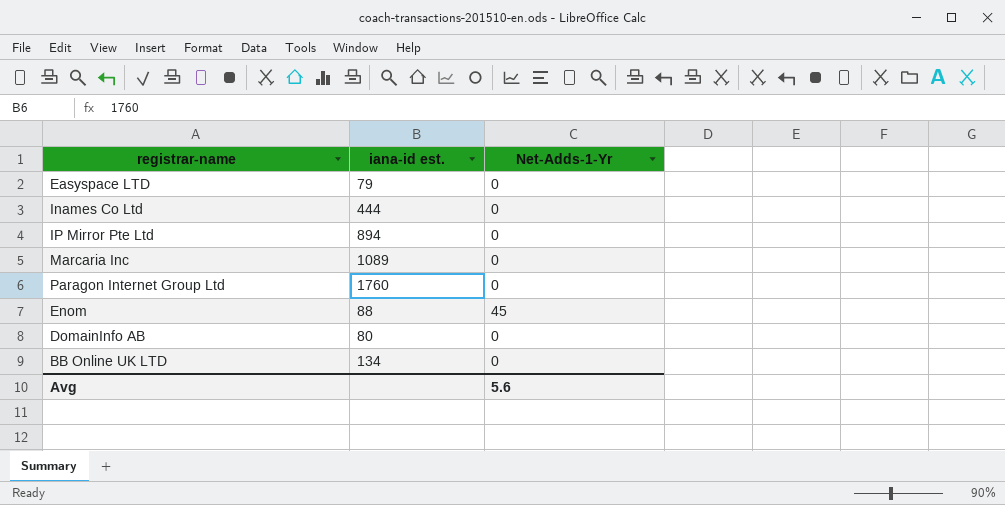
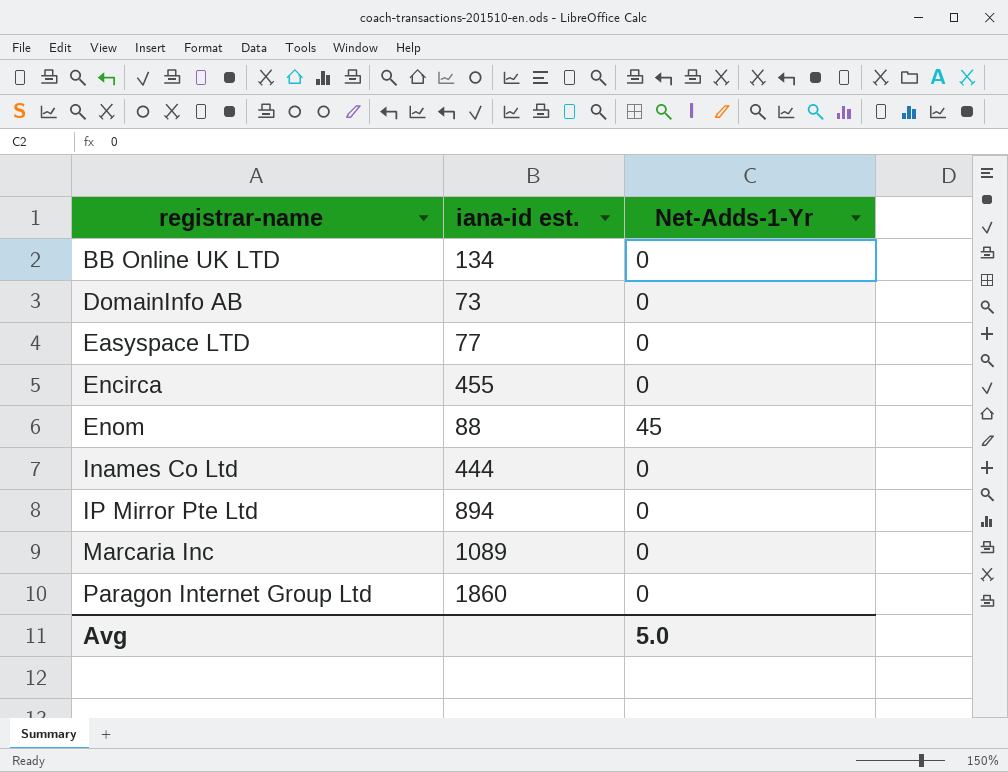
row order: none -> registrar-name ascending
DomainInfo AB | iana-id est.: 80 -> 73
Easyspace LTD | iana-id est.: 79 -> 77
row Encirca: none -> 455 | 0
Paragon Internet Group Ltd | iana-id est.: 1760 -> 1860
Avg | Net-Adds-1-Yr: 5.6 -> 5.0

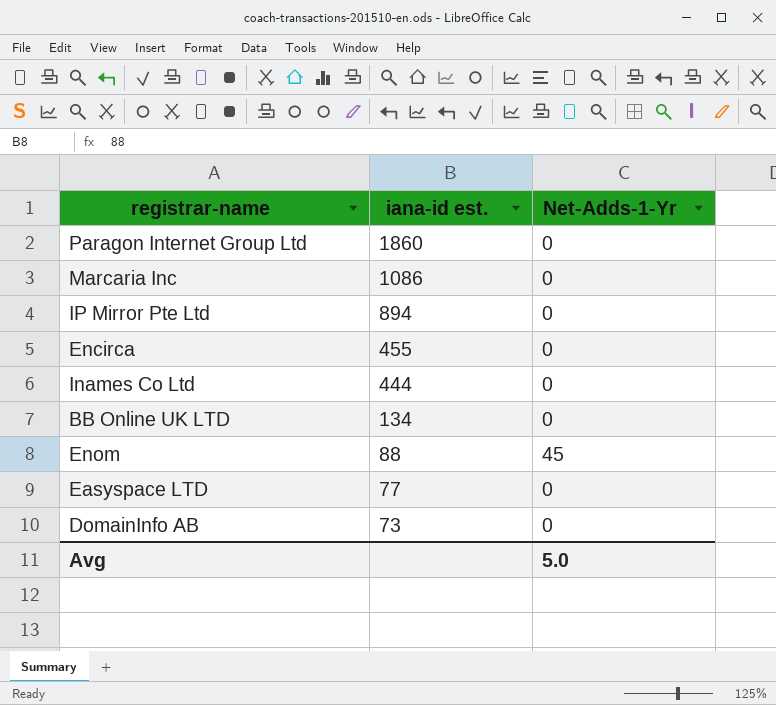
row order: registrar-name ascending -> iana-id est. descending
Marcaria Inc | iana-id est.: 1089 -> 1086

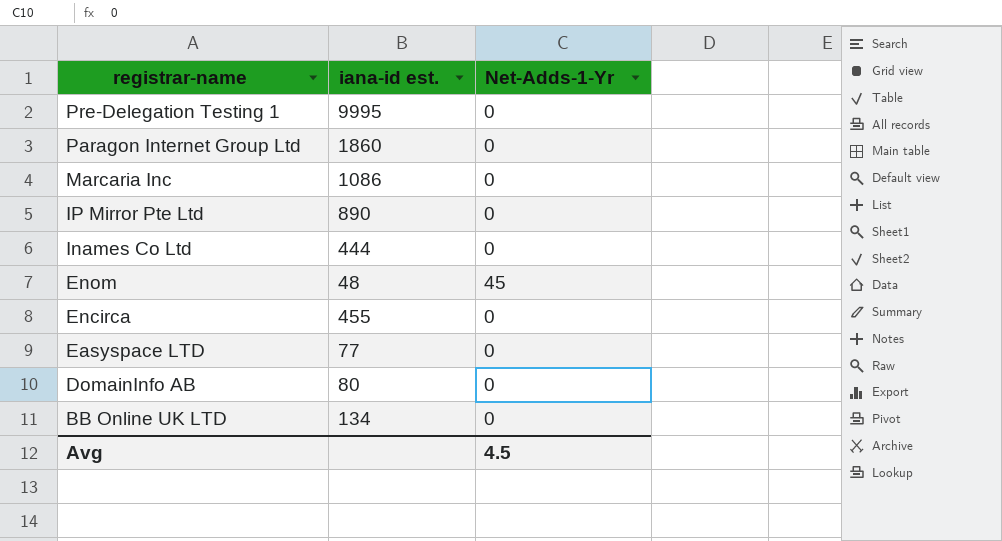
row order: iana-id est. descending -> registrar-name descending
row Pre-Delegation Testing 1: none -> 9995 | 0
IP Mirror Pte Ltd | iana-id est.: 894 -> 890
Enom | iana-id est.: 88 -> 48
DomainInfo AB | iana-id est.: 73 -> 80
Avg | Net-Adds-1-Yr: 5.0 -> 4.5

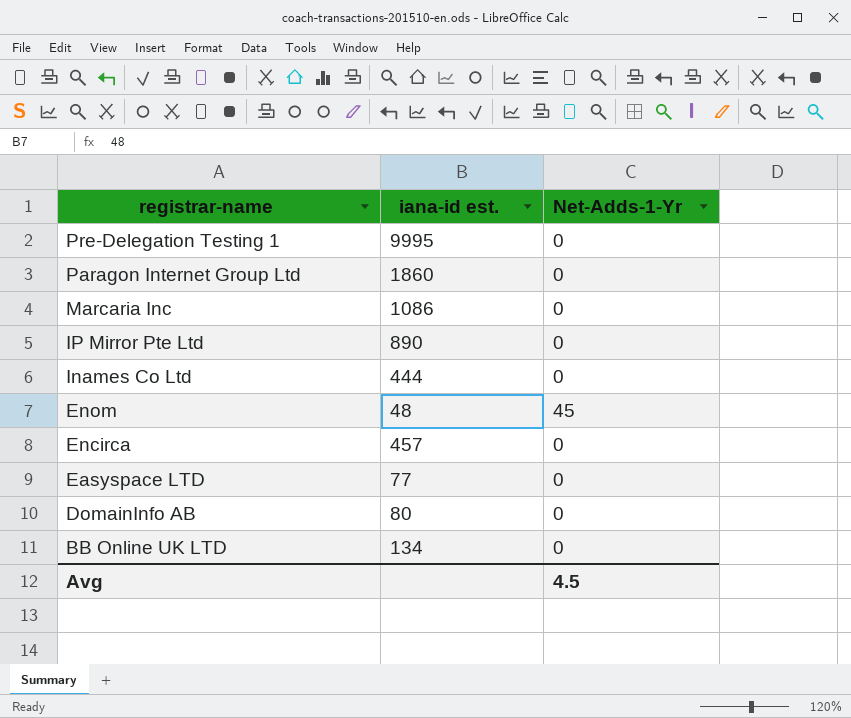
Encirca | iana-id est.: 455 -> 457

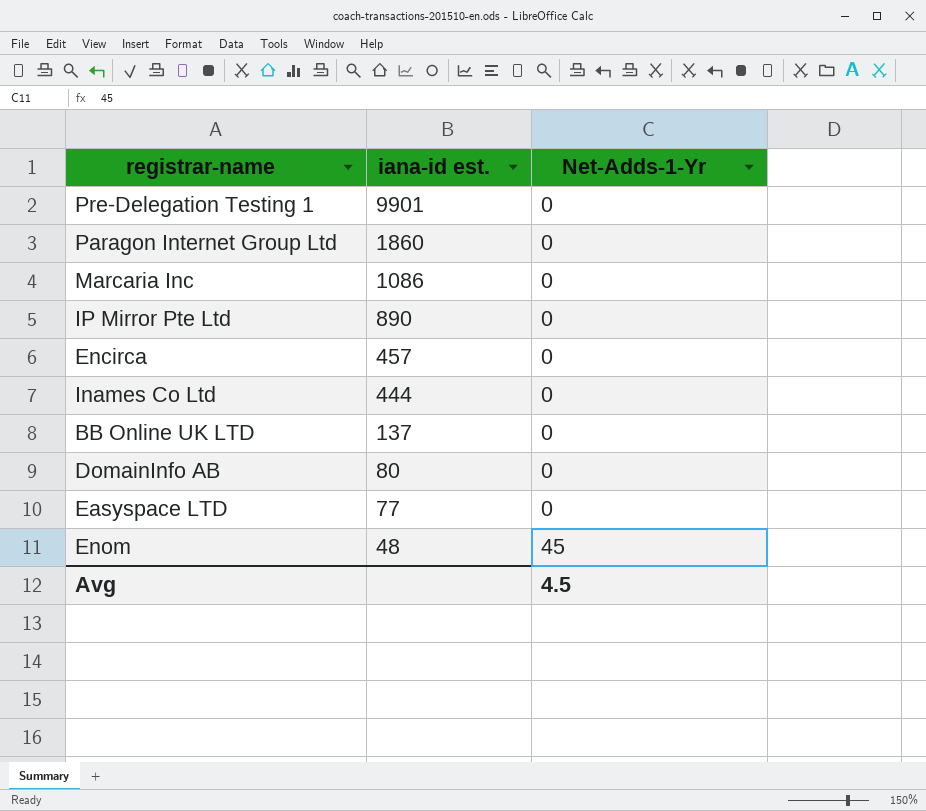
row order: registrar-name descending -> iana-id est. descending
Pre-Delegation Testing 1 | iana-id est.: 9995 -> 9901
BB Online UK LTD | iana-id est.: 134 -> 137

